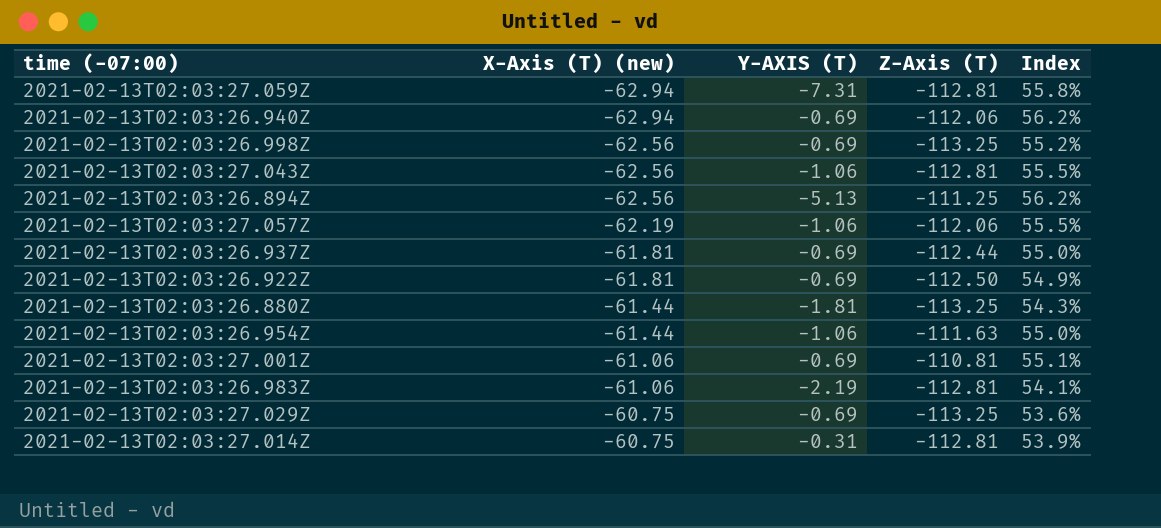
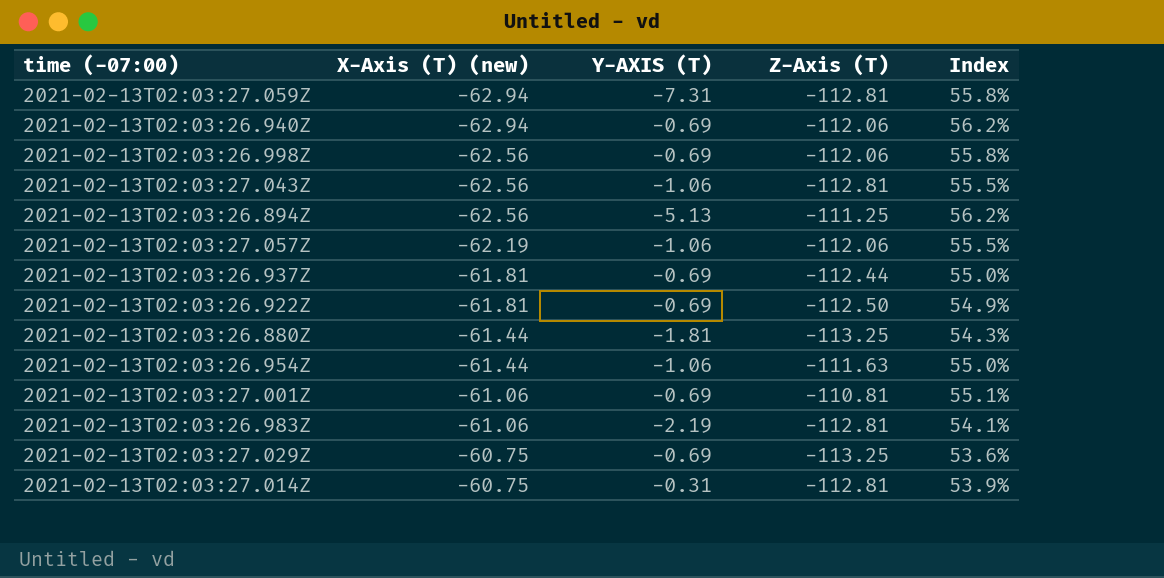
2021-02-13T02:03:26.998Z | Z-Axis (T): -113.25 -> -112.06
2021-02-13T02:03:26.998Z | Index: 55.2% -> 55.8%

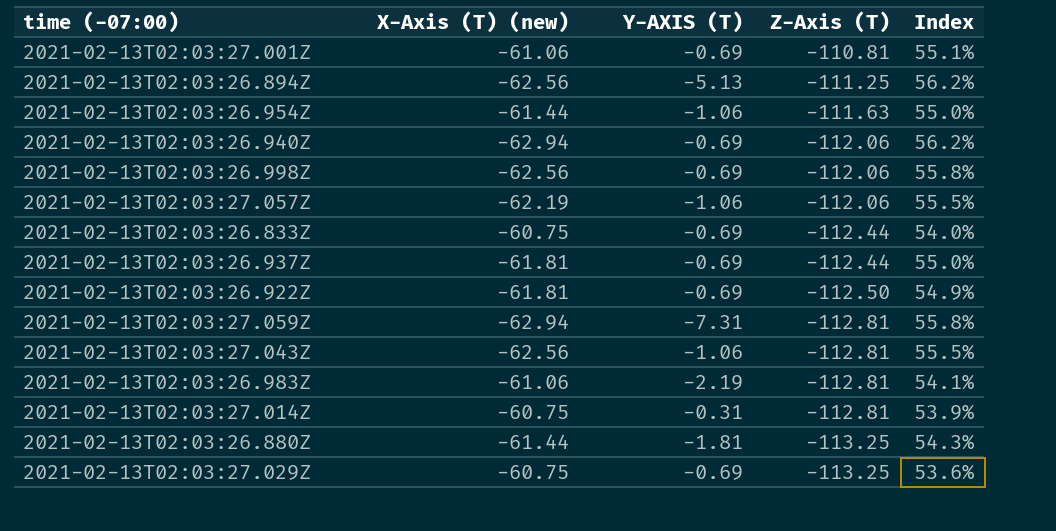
row order: X-Axis (T) (new) ascending -> Z-Axis (T) descending
row 2021-02-13T02:03:26.833Z: none -> -60.75 | -0.69 | -112.44 | 54.0%

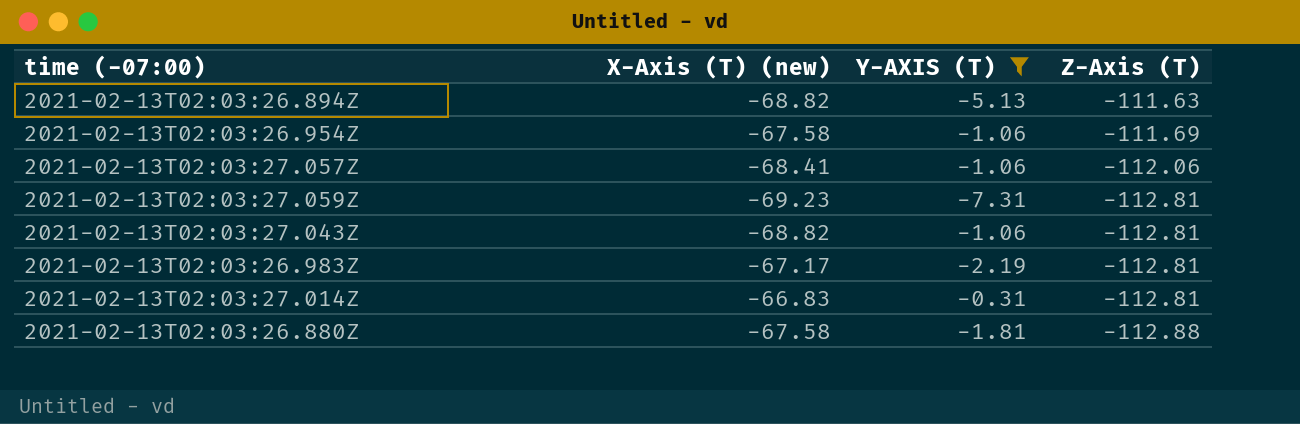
filter: none -> Y-AXIS (T) != -0.69
column Index | formula: [X-Axis (T) (new)] / [Z-Axis (T)] -> none
2021-02-13T02:03:26.894Z | X-Axis (T) (new): -62.56 -> -68.82
2021-02-13T02:03:26.894Z | Z-Axis (T): -111.25 -> -111.63
2021-02-13T02:03:26.954Z | X-Axis (T) (new): -61.44 -> -67.58
2021-02-13T02:03:26.954Z | Z-Axis (T): -111.63 -> -111.69
2021-02-13T02:03:27.057Z | X-Axis (T) (new): -62.19 -> -68.41
2021-02-13T02:03:27.059Z | X-Axis (T) (new): -62.94 -> -69.23
2021-02-13T02:03:27.043Z | X-Axis (T) (new): -62.56 -> -68.82
2021-02-13T02:03:26.983Z | X-Axis (T) (new): -61.06 -> -67.17
2021-02-13T02:03:27.014Z | X-Axis (T) (new): -60.75 -> -66.83
2021-02-13T02:03:26.880Z | X-Axis (T) (new): -61.44 -> -67.58
2021-02-13T02:03:26.880Z | Z-Axis (T): -113.25 -> -112.88

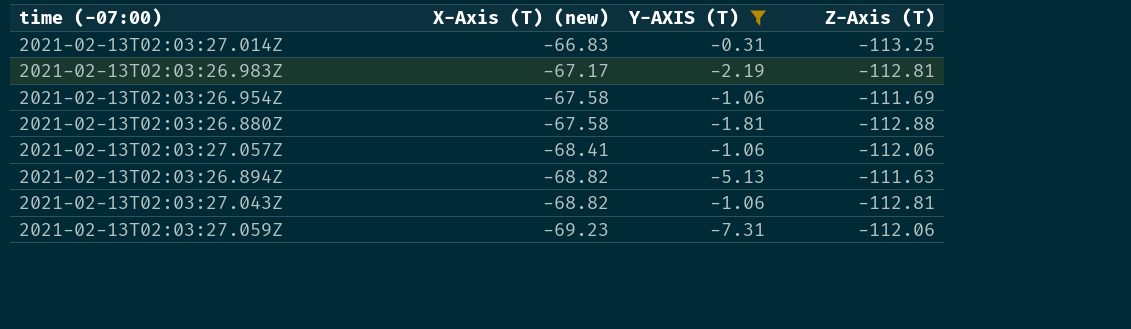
row order: Z-Axis (T) descending -> X-Axis (T) (new) descending
2021-02-13T02:03:27.014Z | Z-Axis (T): -112.81 -> -113.25
2021-02-13T02:03:27.059Z | Z-Axis (T): -112.81 -> -112.06

